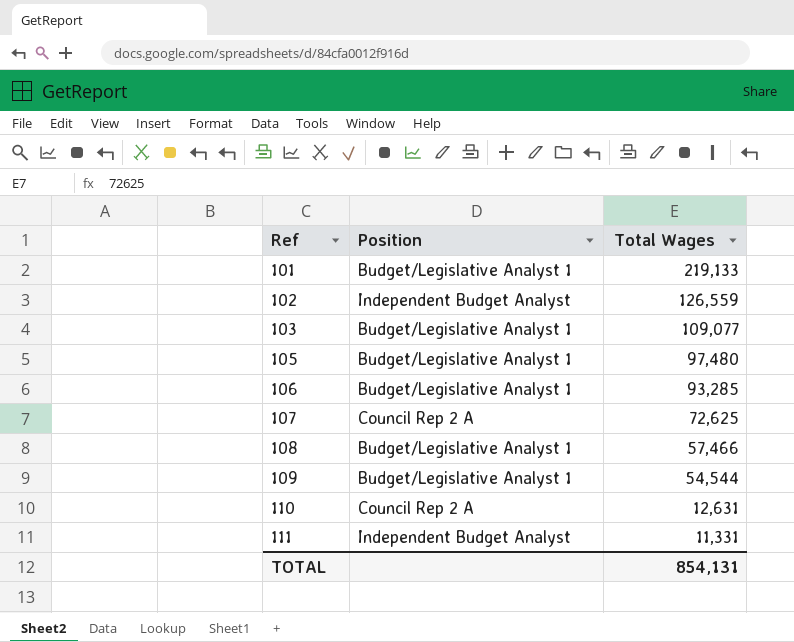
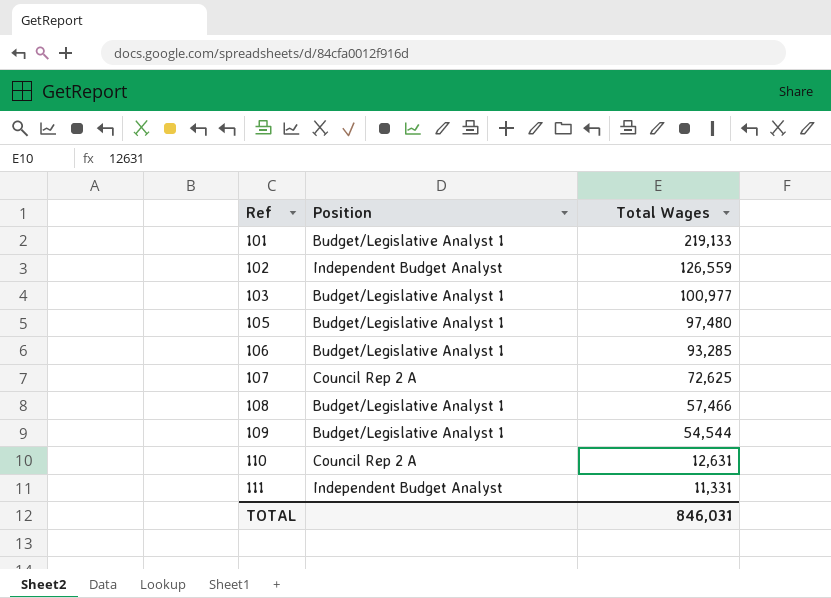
103 | Total Wages: 109,077 -> 100,977
TOTAL | Total Wages: 854,131 -> 846,031

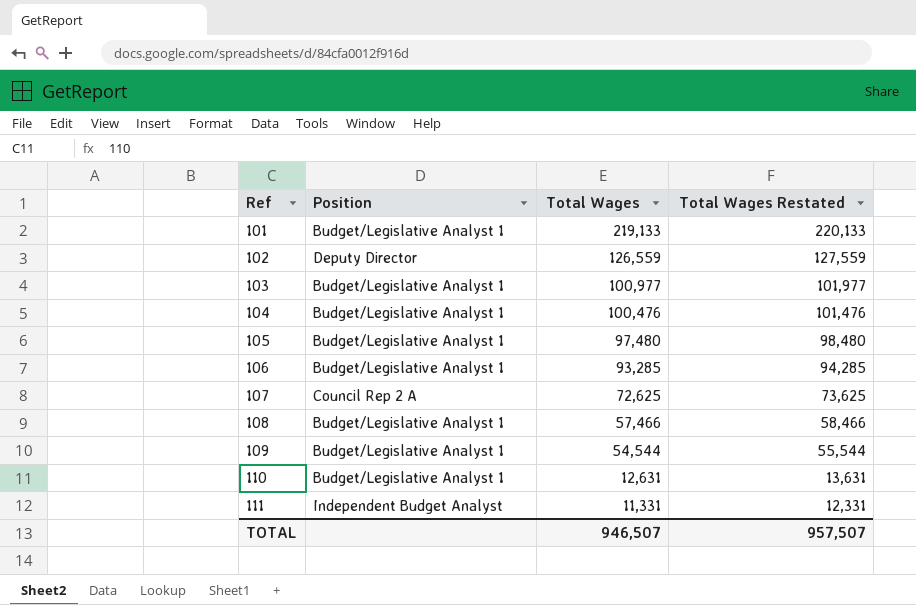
column Total Wages Restated | formula: none -> [Total Wages] + 1000
102 | Position: Independent Budget Analyst -> Deputy Director
row 104: none -> Budget/Legislative Analyst 1 | 100,476 | 101,476
110 | Position: Council Rep 2 A -> Budget/Legislative Analyst 1
TOTAL | Total Wages: 846,031 -> 946,507

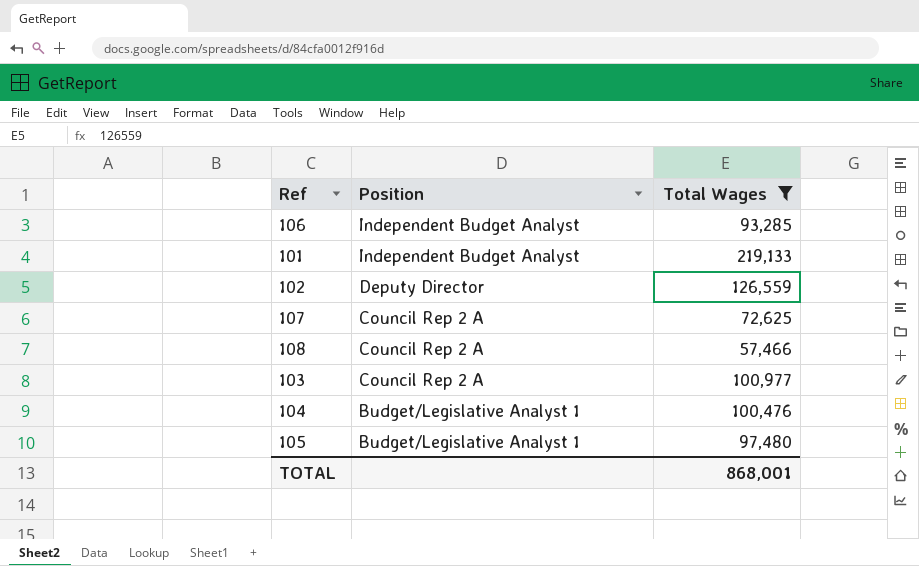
filter: none -> Total Wages >= 57,466
row order: Ref ascending -> Position descending
column Total Wages Restated | formula: [Total Wages] + 1000 -> none
106 | Position: Budget/Legislative Analyst 1 -> Independent Budget Analyst
101 | Position: Budget/Legislative Analyst 1 -> Independent Budget Analyst
108 | Position: Budget/Legislative Analyst 1 -> Council Rep 2 A
103 | Position: Budget/Legislative Analyst 1 -> Council Rep 2 A
TOTAL | Total Wages: 946,507 -> 868,001

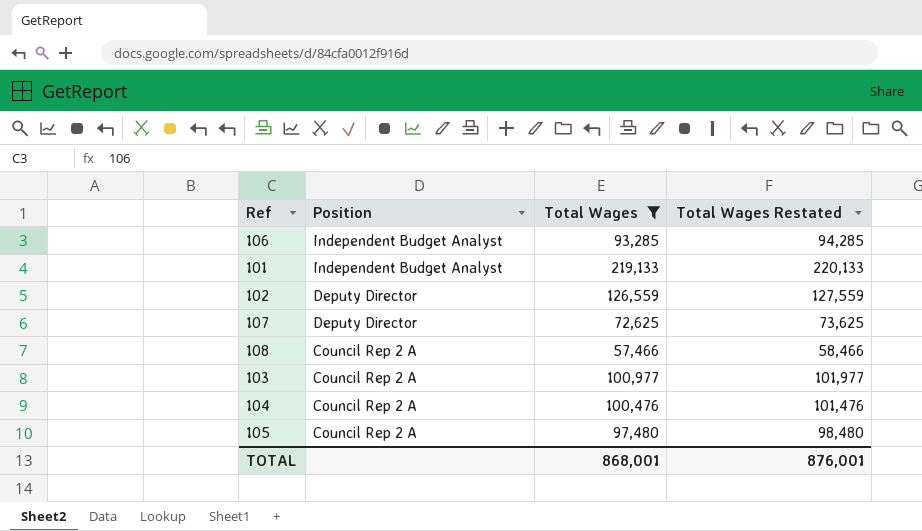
column Total Wages Restated | formula: none -> [Total Wages] + 1000
107 | Position: Council Rep 2 A -> Deputy Director
104 | Position: Budget/Legislative Analyst 1 -> Council Rep 2 A
105 | Position: Budget/Legislative Analyst 1 -> Council Rep 2 A

